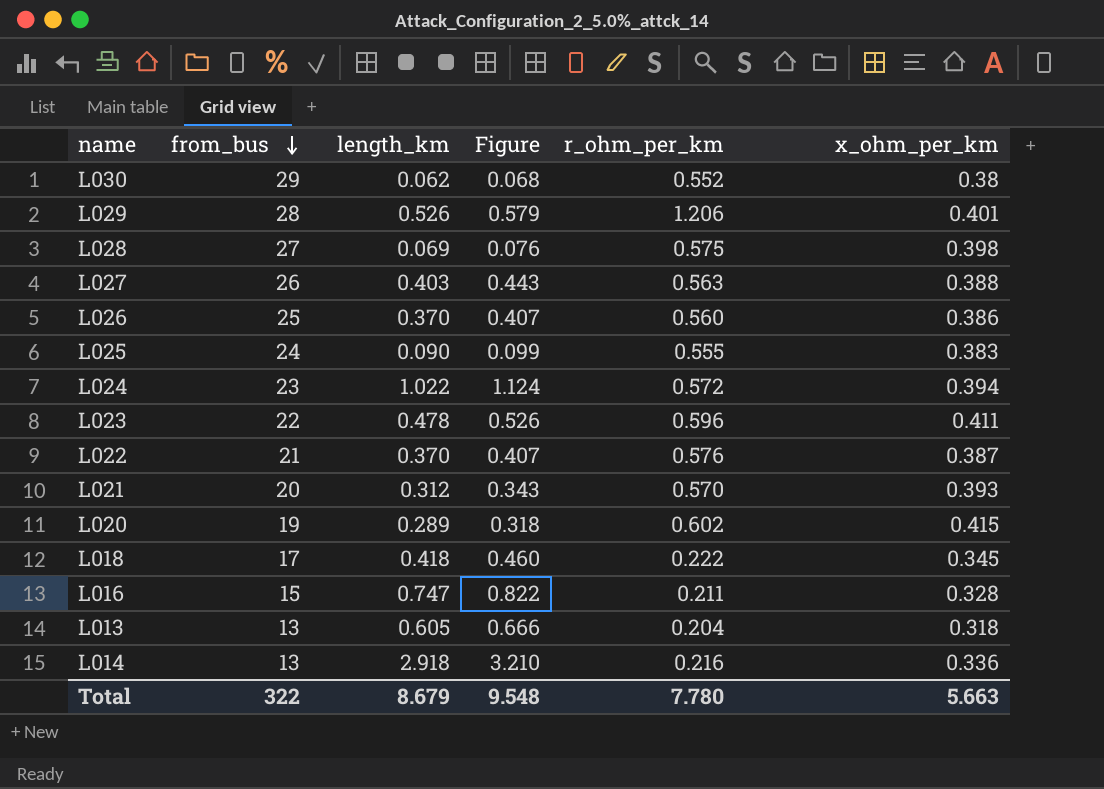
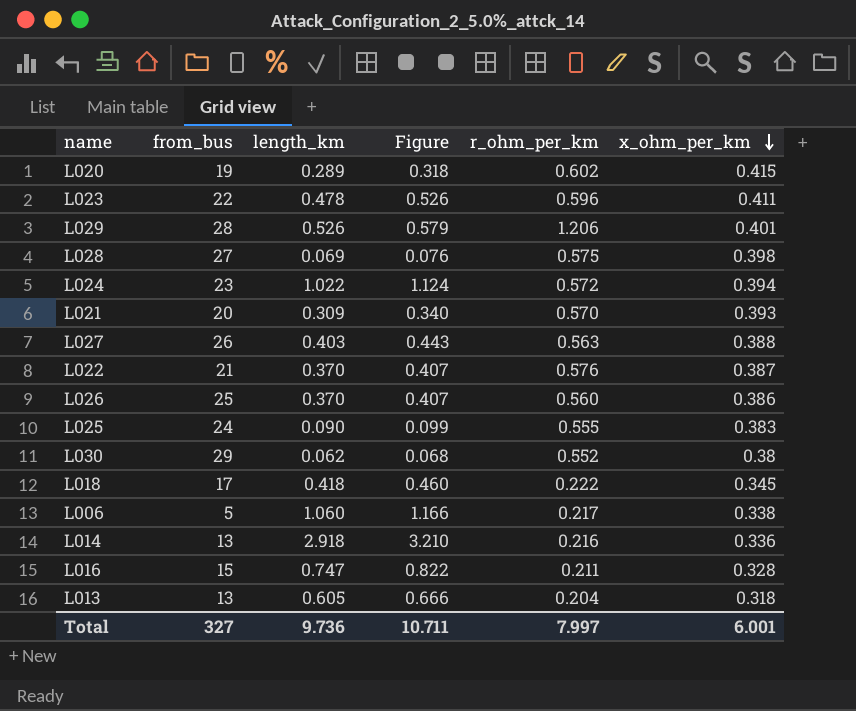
row order: from_bus descending -> x_ohm_per_km descending
L021 | length_km: 0.312 -> 0.309
L021 | Figure: 0.343 -> 0.340
row L006: none -> 5 | 1.060 | 1.166 | 0.217 | 0.338
Total | from_bus: 322 -> 327
Total | length_km: 8.679 -> 9.736
Total | Figure: 9.548 -> 10.711
Total | r_ohm_per_km: 7.780 -> 7.997
Total | x_ohm_per_km: 5.663 -> 6.001

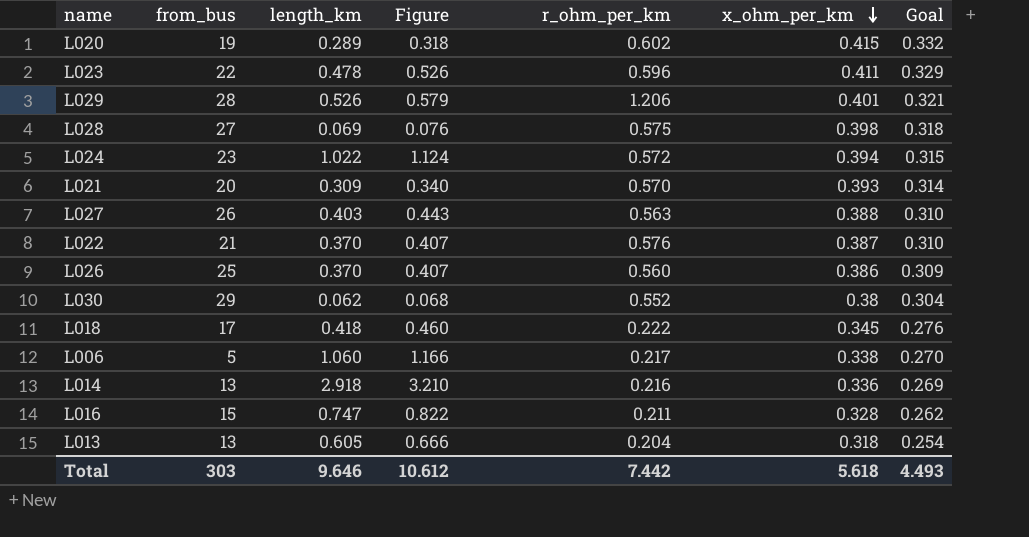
column Goal | formula: none -> [x_ohm_per_km] * 0.8
row L025: 24 | 0.090 | 0.099 | 0.555 | 0.383 -> none
Total | from_bus: 327 -> 303
Total | length_km: 9.736 -> 9.646
Total | Figure: 10.711 -> 10.612
Total | r_ohm_per_km: 7.997 -> 7.442
Total | x_ohm_per_km: 6.001 -> 5.618

